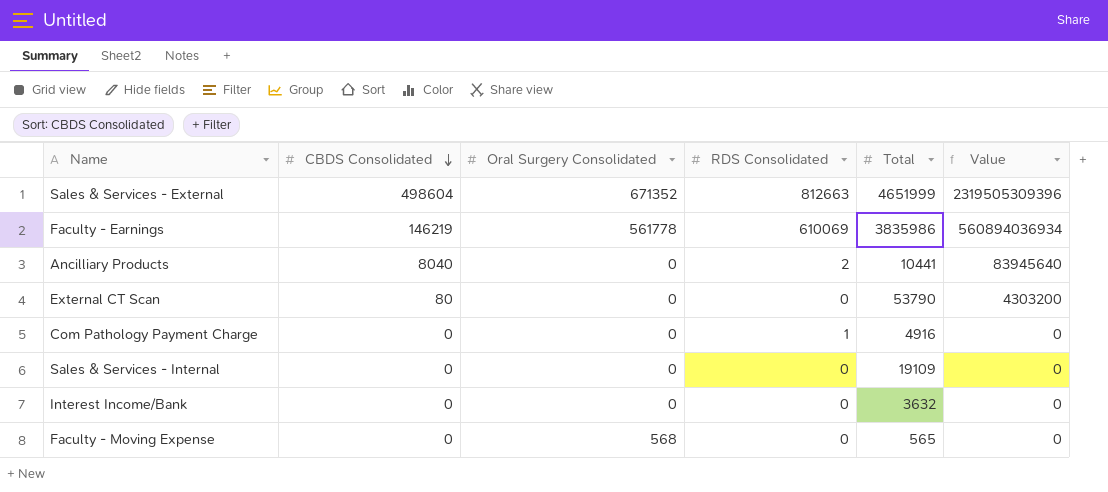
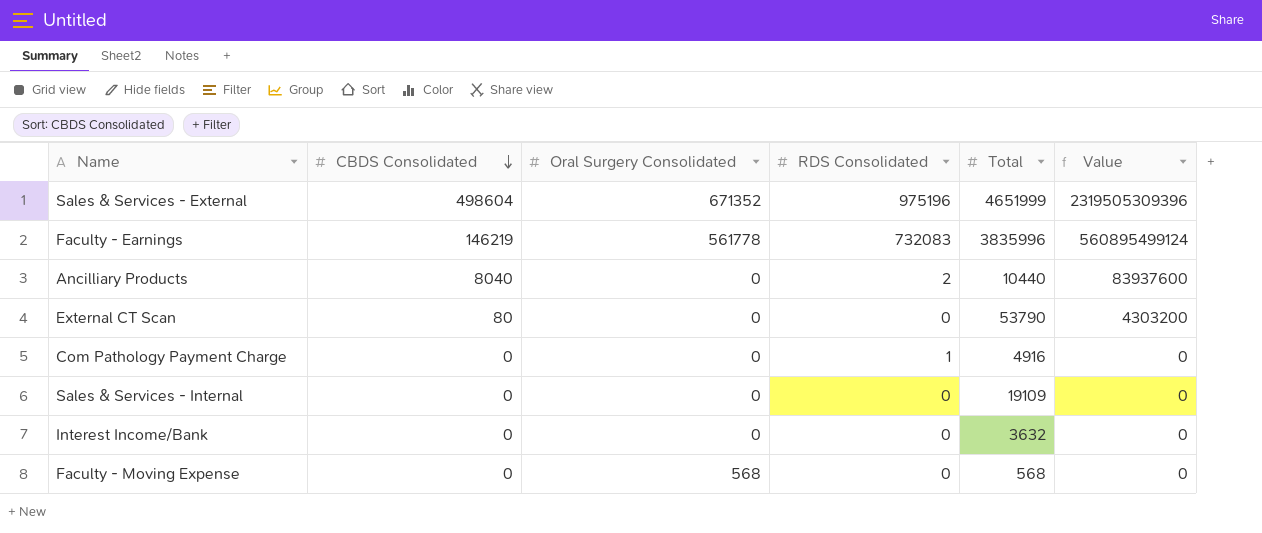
Sales & Services - External | RDS Consolidated: 812663 -> 975196
Faculty - Earnings | RDS Consolidated: 610069 -> 732083
Faculty - Earnings | Total: 3835986 -> 3835996
Faculty - Earnings | Value: 560894036934 -> 560895499124
Ancilliary Products | Total: 10441 -> 10440
Ancilliary Products | Value: 83945640 -> 83937600
Faculty - Moving Expense | Total: 565 -> 568

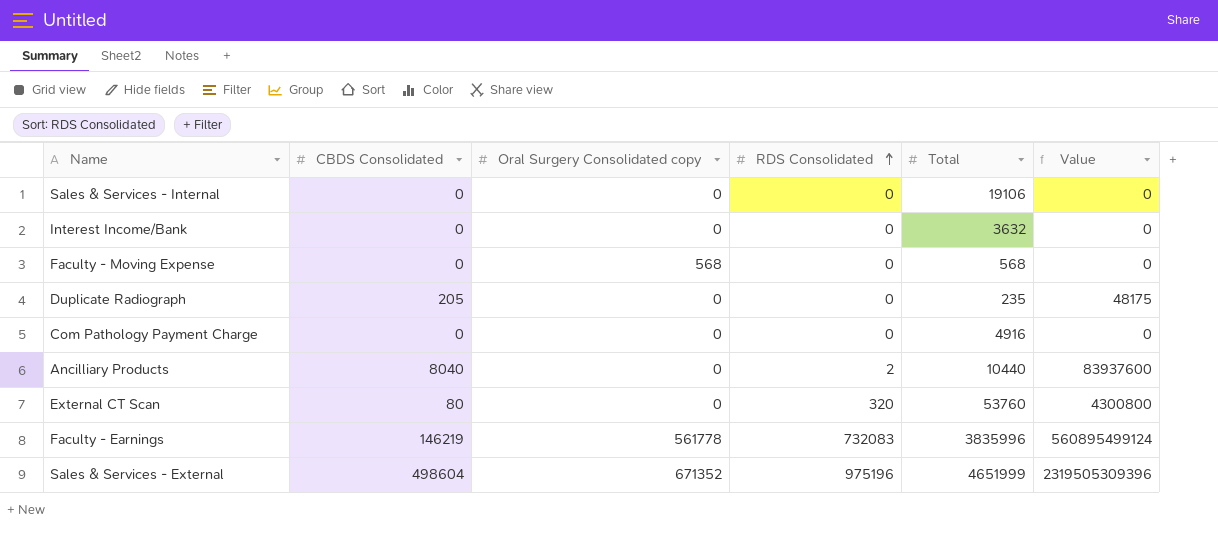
row order: CBDS Consolidated descending -> RDS Consolidated ascending
column name: Oral Surgery Consolidated -> Oral Surgery Consolidated copy
Sales & Services - Internal | Total: 19109 -> 19106
row Duplicate Radiograph: none -> 205 | 0 | 0 | 235 | 48175
Com Pathology Payment Charge | RDS Consolidated: 1 -> 0
External CT Scan | RDS Consolidated: 0 -> 320
External CT Scan | Total: 53790 -> 53760
External CT Scan | Value: 4303200 -> 4300800

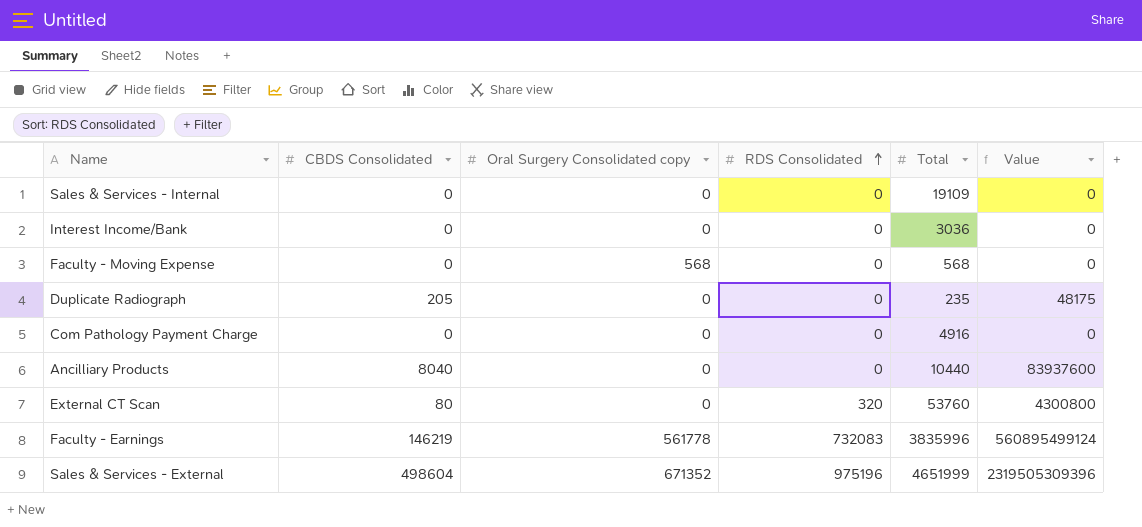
Sales & Services - Internal | Total: 19106 -> 19109
Interest Income/Bank | Total: 3632 -> 3036
Ancilliary Products | RDS Consolidated: 2 -> 0

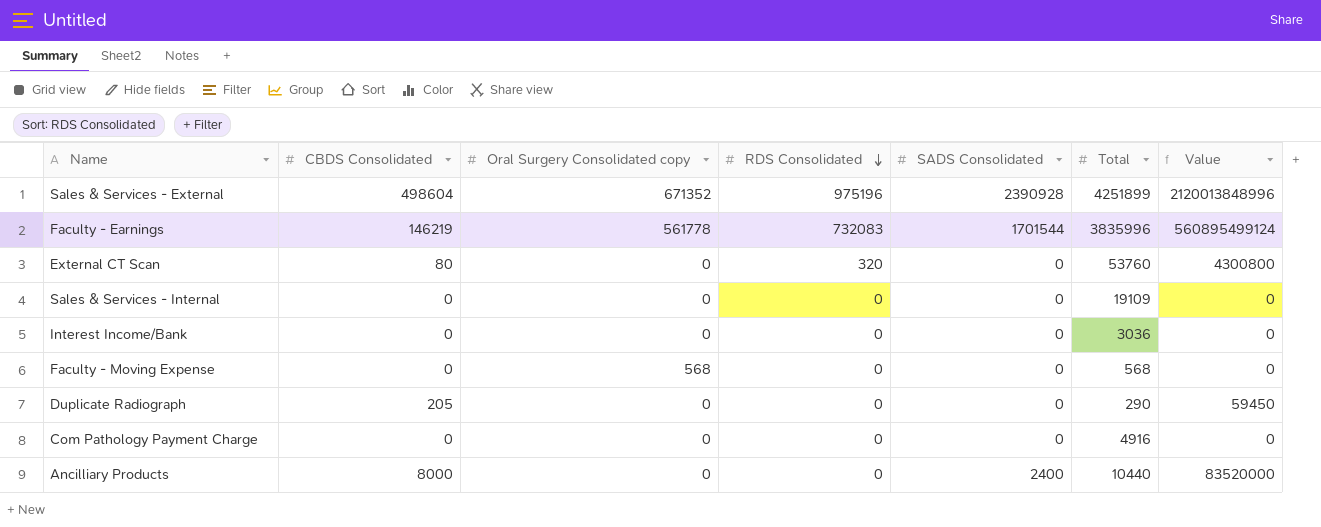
row order: RDS Consolidated ascending -> RDS Consolidated descending
column SADS Consolidated | position: none -> 5
Sales & Services - External | Total: 4651999 -> 4251899
Sales & Services - External | Value: 2319505309396 -> 2120013848996
Duplicate Radiograph | Total: 235 -> 290
Duplicate Radiograph | Value: 48175 -> 59450
Ancilliary Products | CBDS Consolidated: 8040 -> 8000
Ancilliary Products | Value: 83937600 -> 83520000

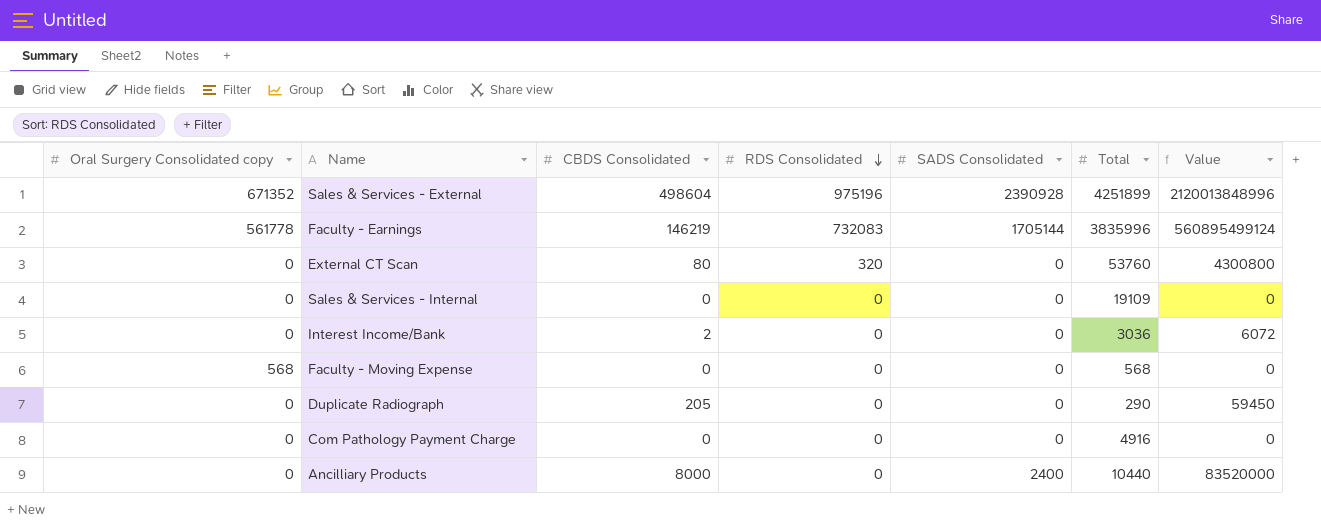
column Oral Surgery Consolidated copy | position: 3 -> 1
Faculty - Earnings | SADS Consolidated: 1701544 -> 1705144
Interest Income/Bank | CBDS Consolidated: 0 -> 2
Interest Income/Bank | Value: 0 -> 6072

